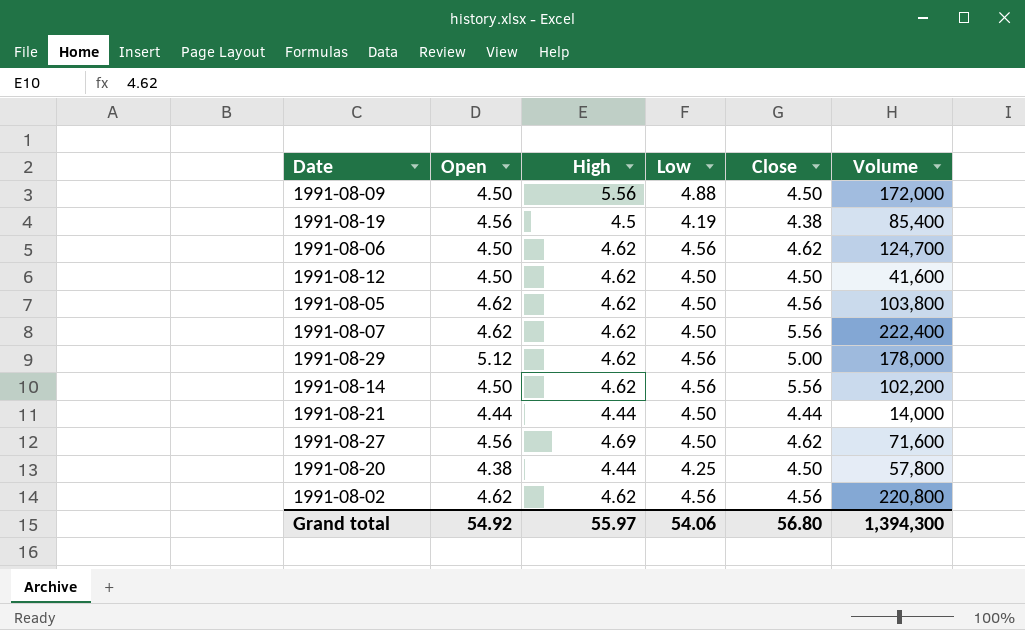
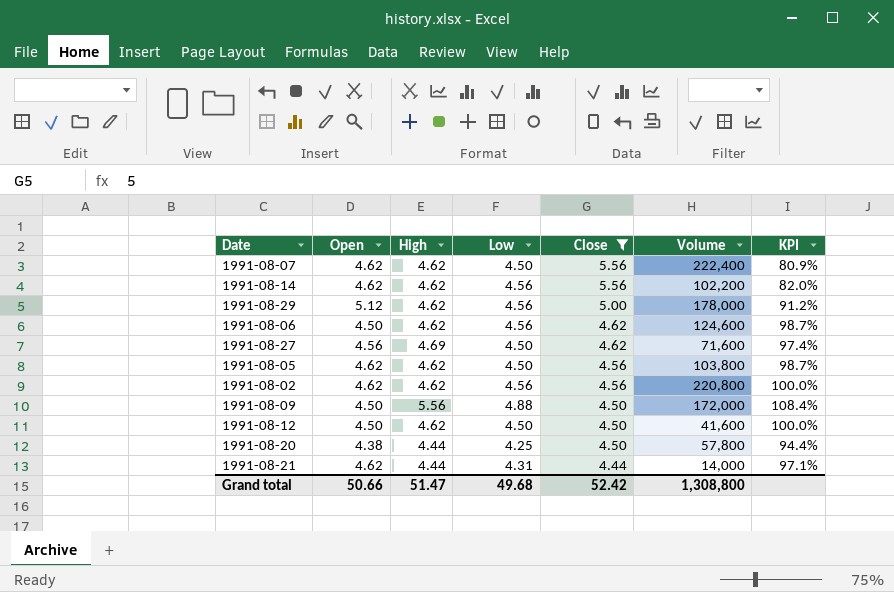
filter: none -> Close != 4.38
row order: none -> Close descending
column KPI | formula: none -> [Low] / [Close]
1991-08-14 | Open: 4.50 -> 4.62
1991-08-06 | Volume: 124,700 -> 124,600
1991-08-21 | Open: 4.44 -> 4.62
1991-08-21 | Low: 4.50 -> 4.31
Grand total | Open: 54.92 -> 50.66
Grand total | High: 55.97 -> 51.47
Grand total | Low: 54.06 -> 49.68
Grand total | Close: 56.80 -> 52.42
Grand total | Volume: 1,394,300 -> 1,308,800

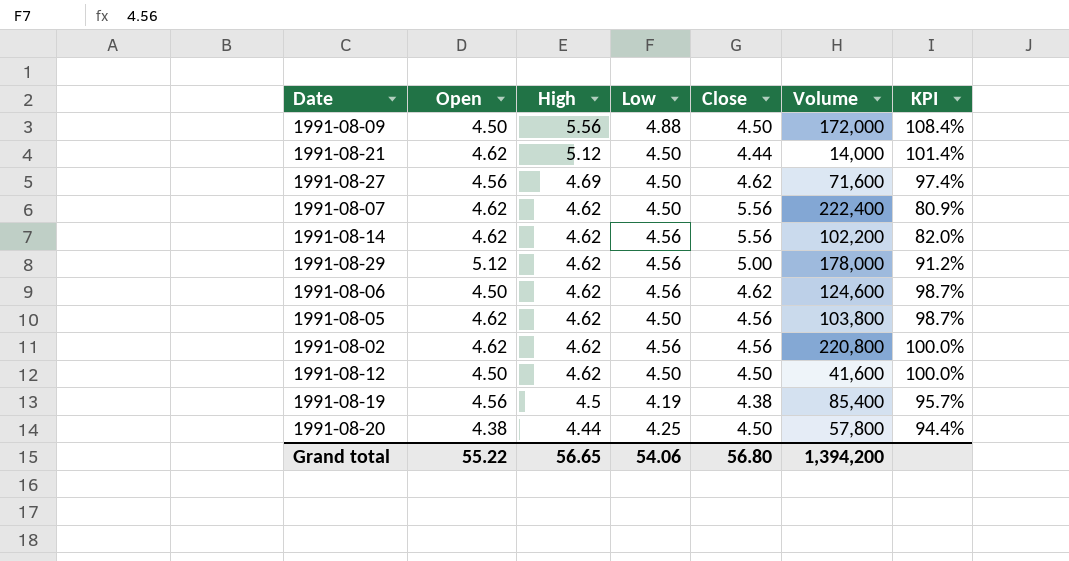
filter: Close != 4.38 -> none
row order: Close descending -> High descending
1991-08-21 | High: 4.44 -> 5.12
1991-08-21 | Low: 4.31 -> 4.50
1991-08-21 | KPI: 97.1% -> 101.4%
Grand total | Open: 50.66 -> 55.22
Grand total | High: 51.47 -> 56.65
Grand total | Low: 49.68 -> 54.06
Grand total | Close: 52.42 -> 56.80
Grand total | Volume: 1,308,800 -> 1,394,200

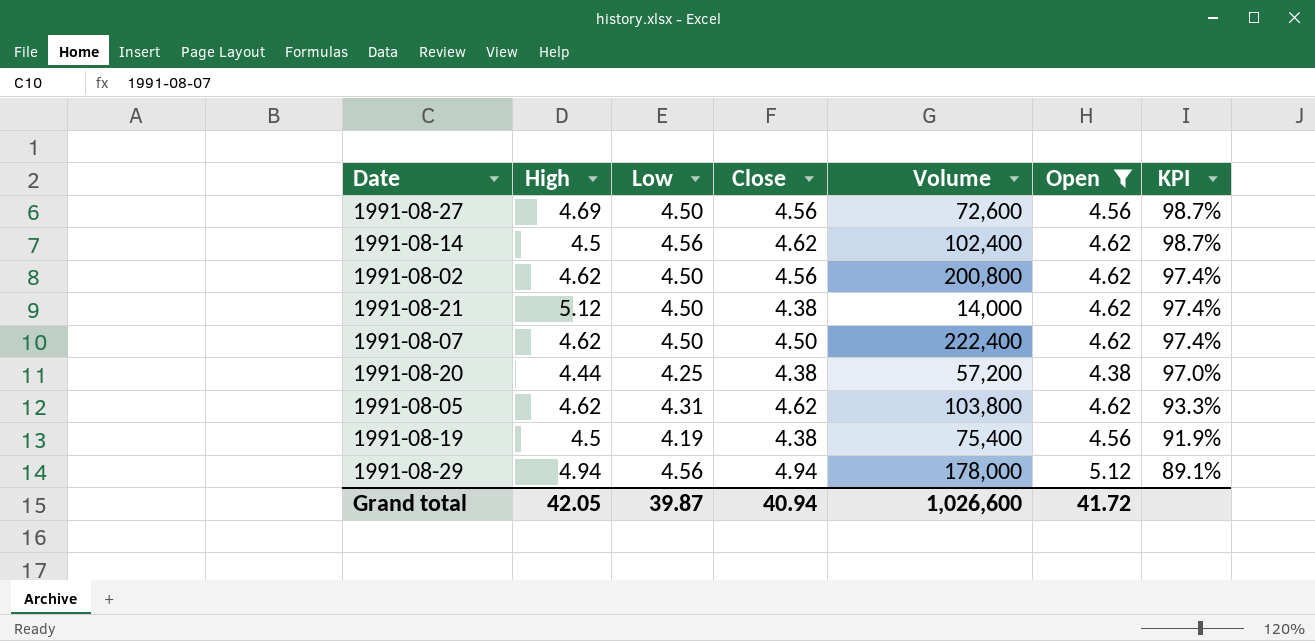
filter: none -> Open != 4.50
row order: High descending -> KPI descending
column Open | position: 2 -> 6
column KPI | formula: [Low] / [Close] -> [Low] / [Open]
1991-08-27 | Close: 4.62 -> 4.56
1991-08-27 | Volume: 71,600 -> 72,600
1991-08-14 | High: 4.62 -> 4.5
1991-08-14 | Close: 5.56 -> 4.62
1991-08-14 | Volume: 102,200 -> 102,400
1991-08-02 | Low: 4.56 -> 4.50
1991-08-02 | Volume: 220,800 -> 200,800
1991-08-21 | Close: 4.44 -> 4.38
1991-08-07 | Close: 5.56 -> 4.50
1991-08-20 | Close: 4.50 -> 4.38
1991-08-20 | Volume: 57,800 -> 57,200
1991-08-05 | Low: 4.50 -> 4.31
1991-08-05 | Close: 4.56 -> 4.62
1991-08-19 | Volume: 85,400 -> 75,400
1991-08-29 | High: 4.62 -> 4.94
1991-08-29 | Close: 5.00 -> 4.94
Grand total | High: 56.65 -> 42.05
Grand total | Low: 54.06 -> 39.87
Grand total | Close: 56.80 -> 40.94
Grand total | Volume: 1,394,200 -> 1,026,600
Grand total | Open: 55.22 -> 41.72

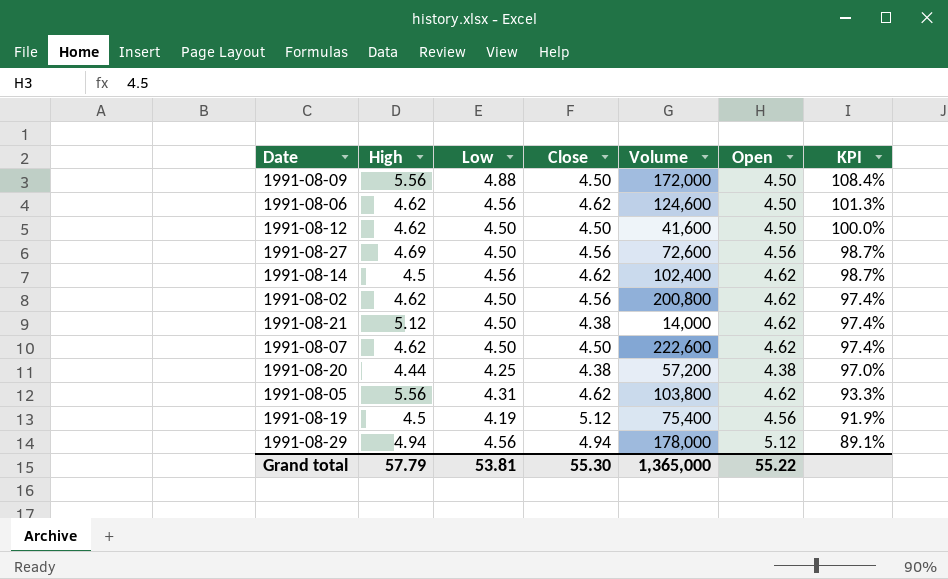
filter: Open != 4.50 -> none
1991-08-07 | Volume: 222,400 -> 222,600
1991-08-05 | High: 4.62 -> 5.56
1991-08-19 | Close: 4.38 -> 5.12
Grand total | High: 42.05 -> 57.79
Grand total | Low: 39.87 -> 53.81
Grand total | Close: 40.94 -> 55.30
Grand total | Volume: 1,026,600 -> 1,365,000
Grand total | Open: 41.72 -> 55.22

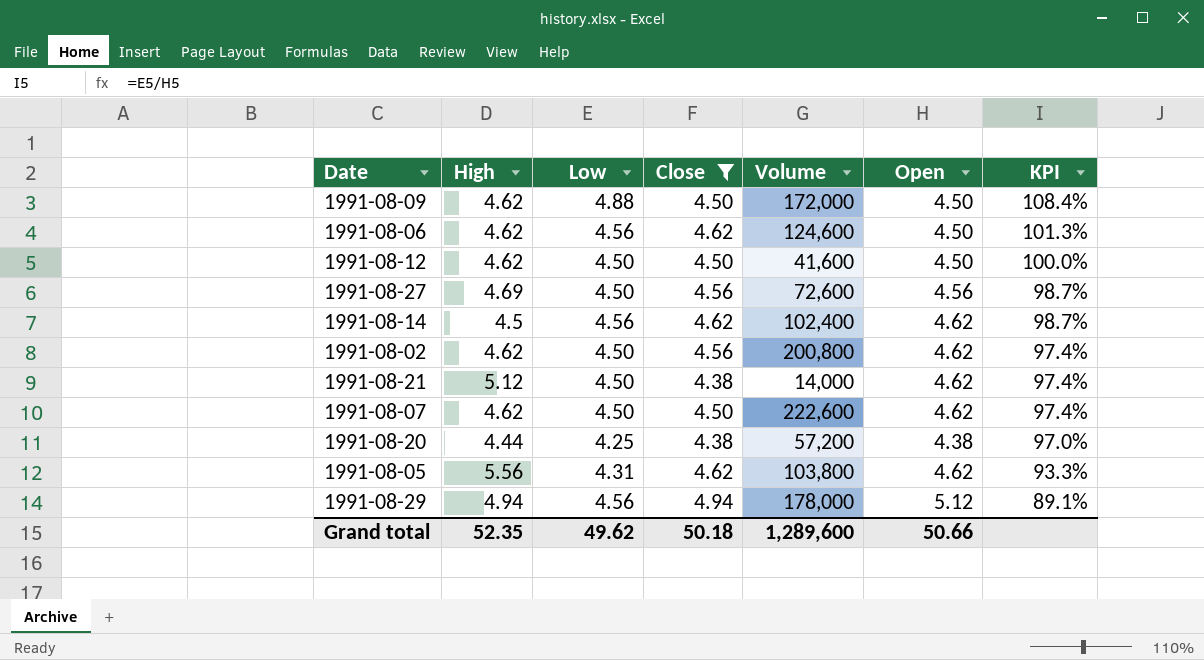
filter: none -> Close != 5.12
1991-08-09 | High: 5.56 -> 4.62
Grand total | High: 57.79 -> 52.35
Grand total | Low: 53.81 -> 49.62
Grand total | Close: 55.30 -> 50.18
Grand total | Volume: 1,365,000 -> 1,289,600
Grand total | Open: 55.22 -> 50.66

